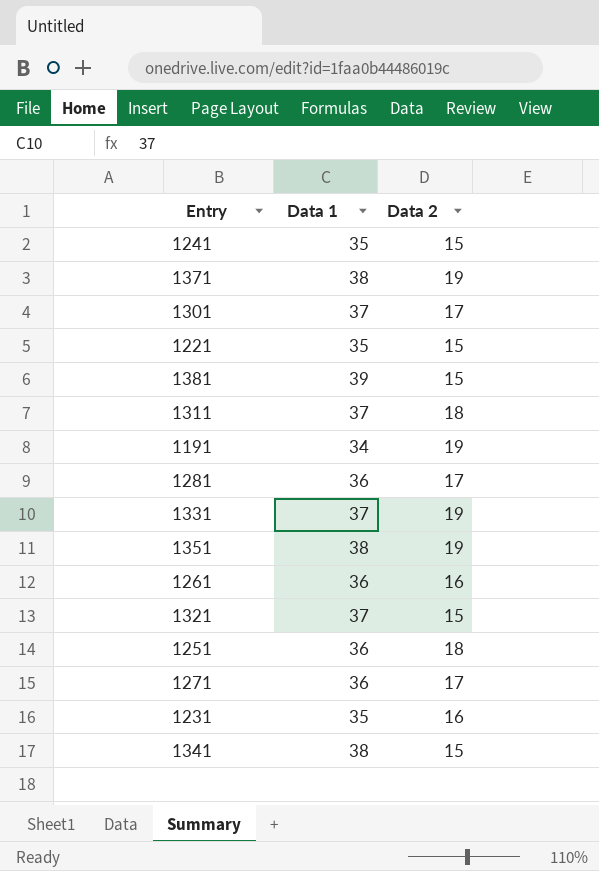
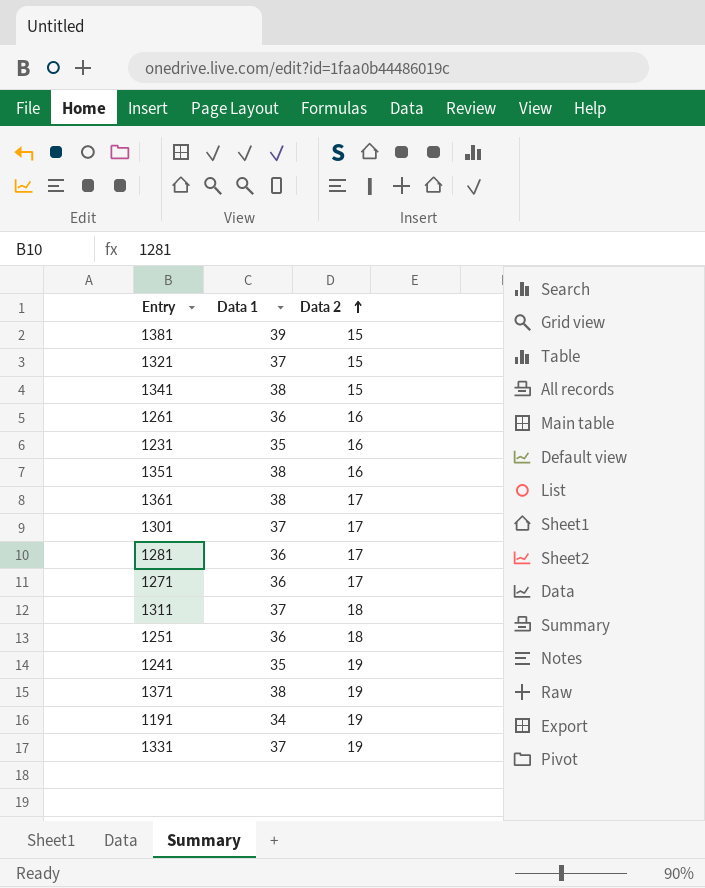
row order: none -> Data 2 ascending
row 1221: 35 | 15 -> none
1351 | Data 2: 19 -> 16
row 1361: none -> 38 | 17
1241 | Data 2: 15 -> 19

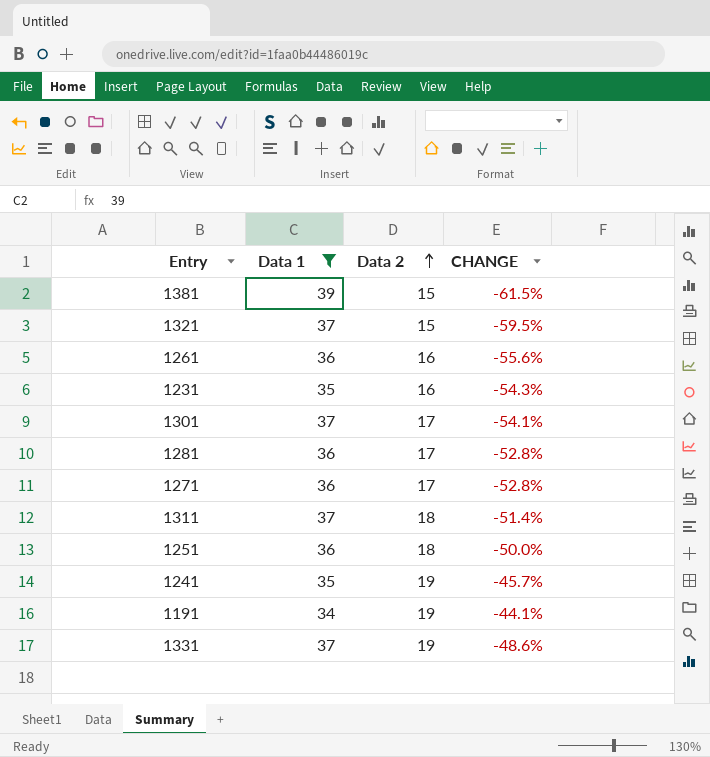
filter: none -> Data 1 != 38
column CHANGE | formula: none -> ([Data 2] - [Data 1]) / [Data 1]

